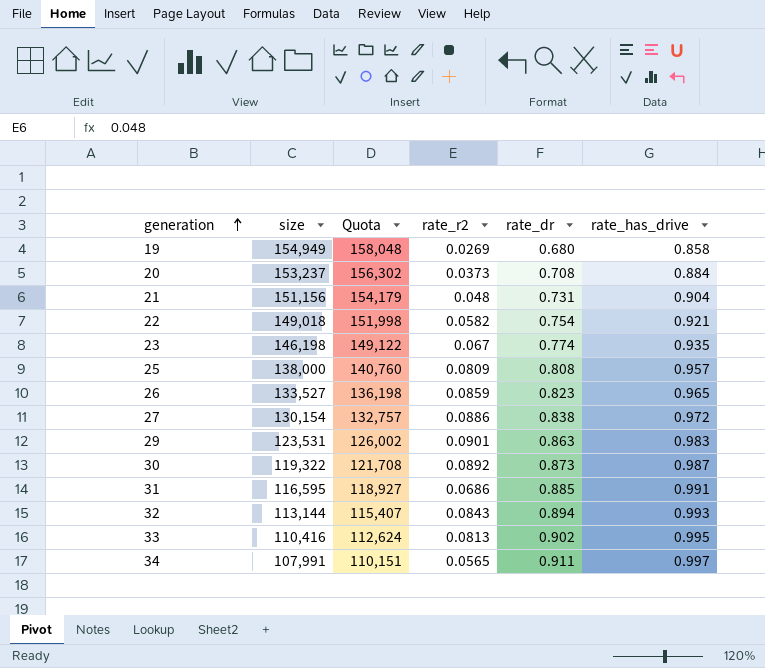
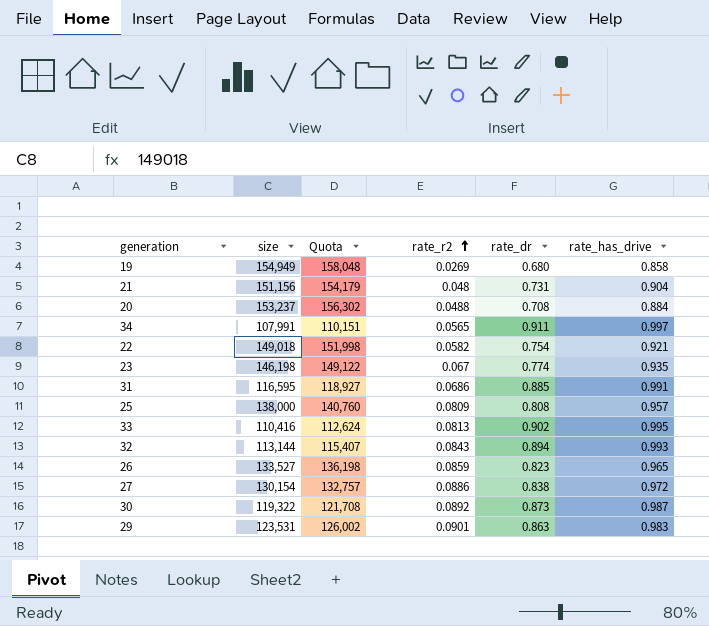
row order: generation ascending -> rate_r2 ascending
20 | rate_r2: 0.0373 -> 0.0488

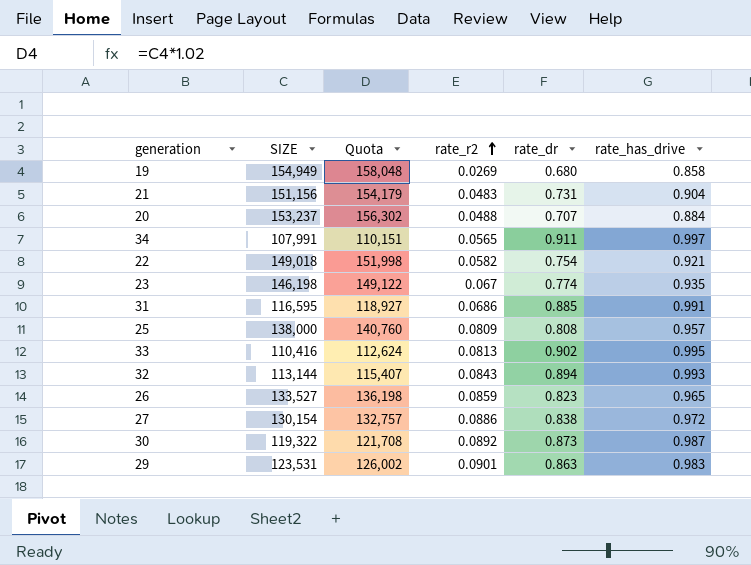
column name: size -> SIZE
21 | rate_r2: 0.048 -> 0.0483
20 | rate_dr: 0.708 -> 0.707

